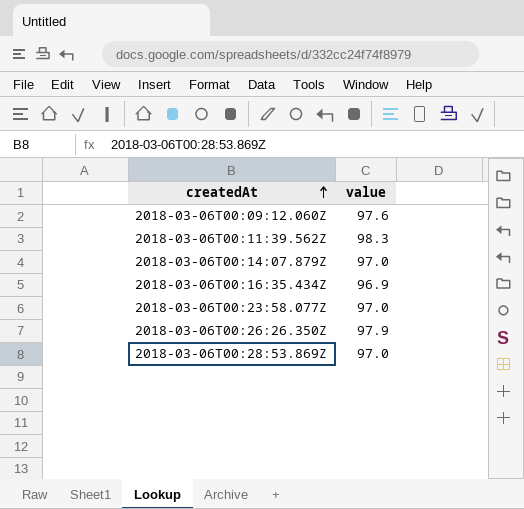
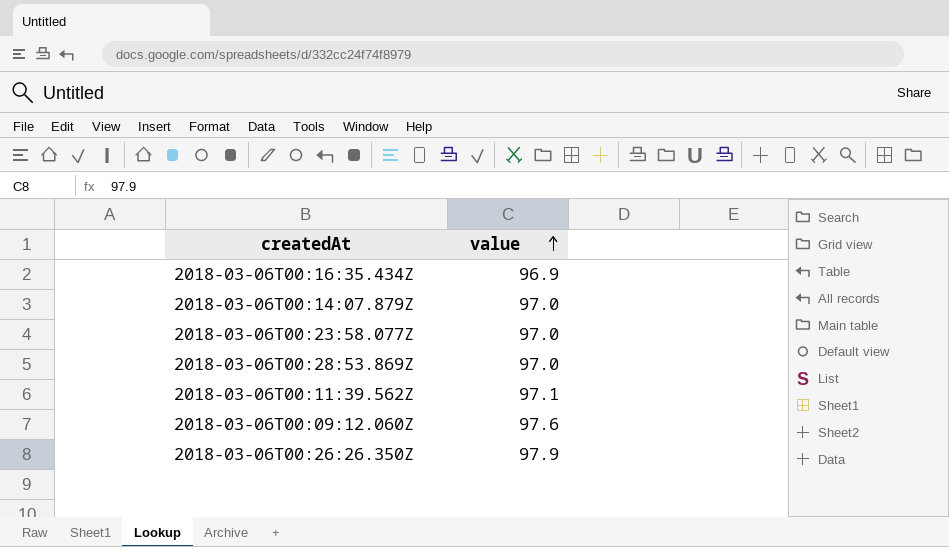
row order: createdAt ascending -> value ascending
2018-03-06T00:11:39.562Z | value: 98.3 -> 97.1

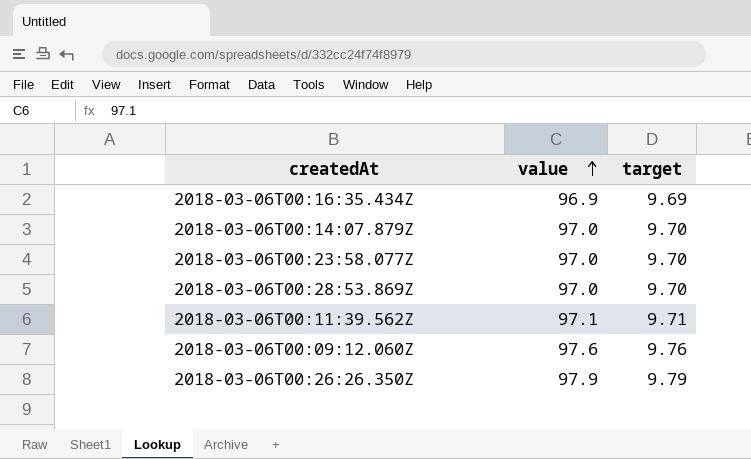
column target | formula: none -> [value] * 0.1

